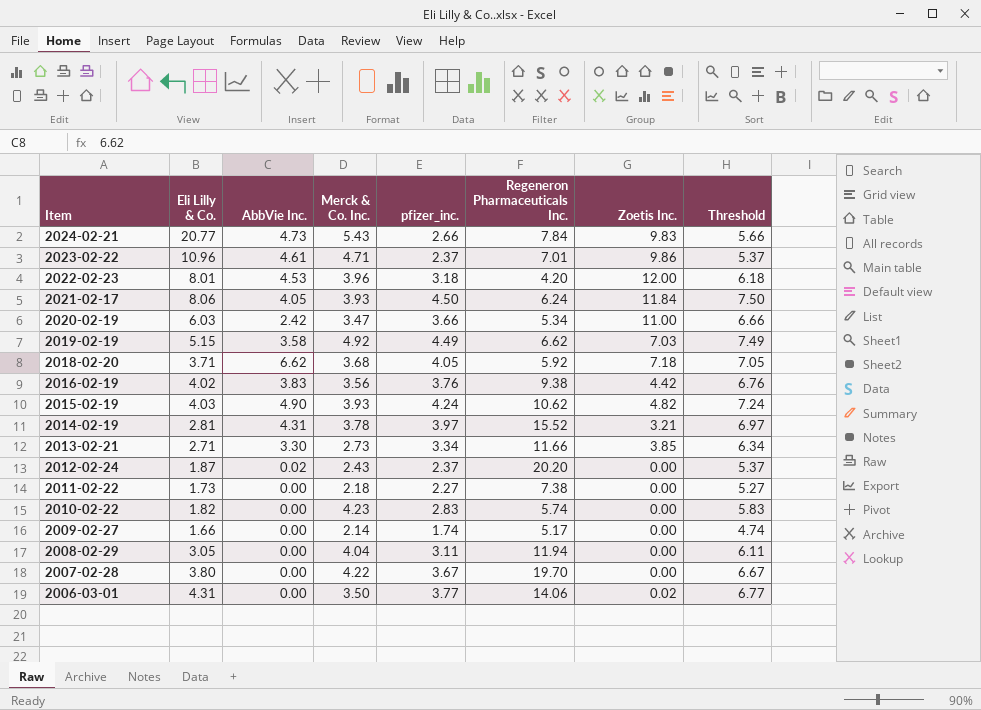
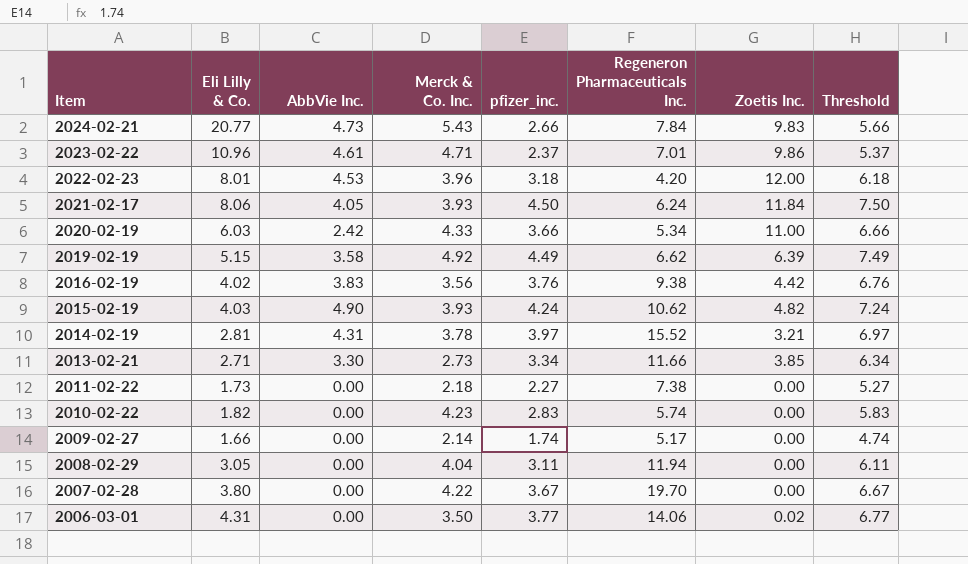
row 2018-02-20: 3.71 | 6.62 | 3.68 | 4.05 | 5.92 | 7.18 | 7.05 -> none
row 2012-02-24: 1.87 | 0.02 | 2.43 | 2.37 | 20.20 | 0.00 | 5.37 -> none
2020-02-19 | Merck & Co. Inc.: 3.47 -> 4.33
2019-02-19 | Zoetis Inc.: 7.03 -> 6.39

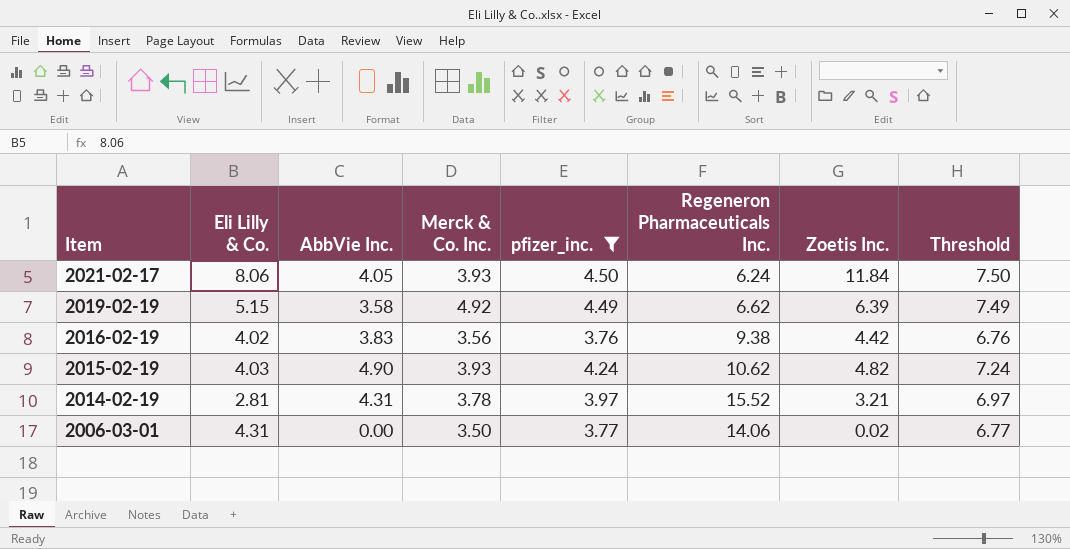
filter: none -> pfizer_inc. >= 3.76

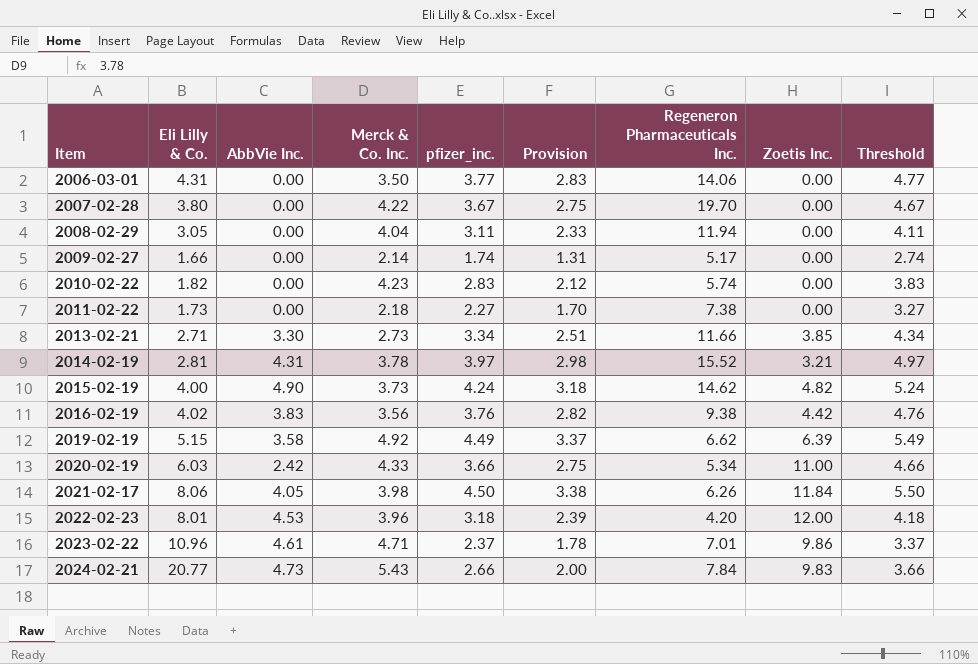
filter: pfizer_inc. >= 3.76 -> none
row order: Item descending -> Item ascending
column Provision | formula: none -> [pfizer_inc.] * 0.75
column Threshold | formula: [pfizer_inc.] + 3 -> [pfizer_inc.] + 1
2006-03-01 | Zoetis Inc.: 0.02 -> 0.00
2015-02-19 | Eli Lilly & Co.: 4.03 -> 4.00
2015-02-19 | Merck & Co. Inc.: 3.93 -> 3.73
2015-02-19 | Regeneron Pharmaceuticals Inc.: 10.62 -> 14.62
2021-02-17 | Merck & Co. Inc.: 3.93 -> 3.98
2021-02-17 | Regeneron Pharmaceuticals Inc.: 6.24 -> 6.26

